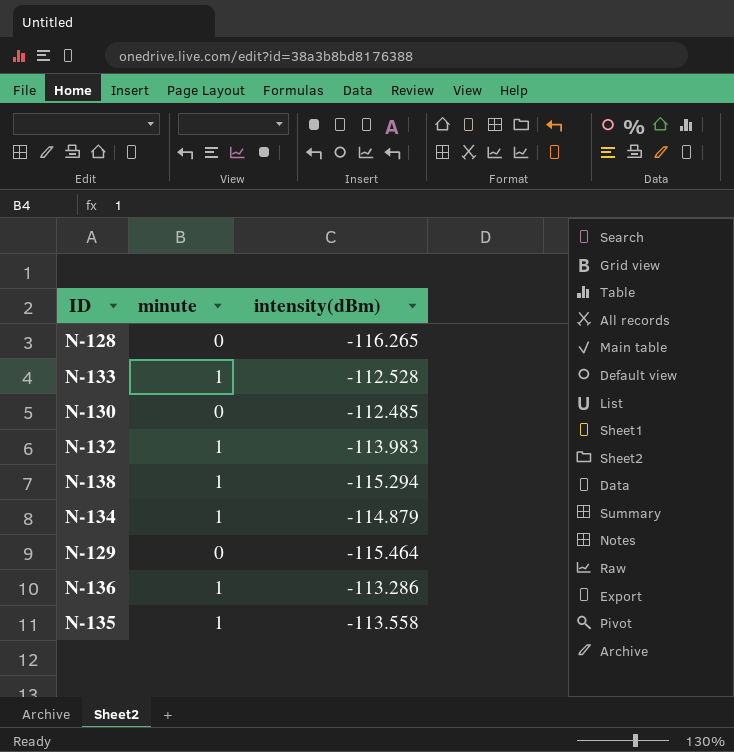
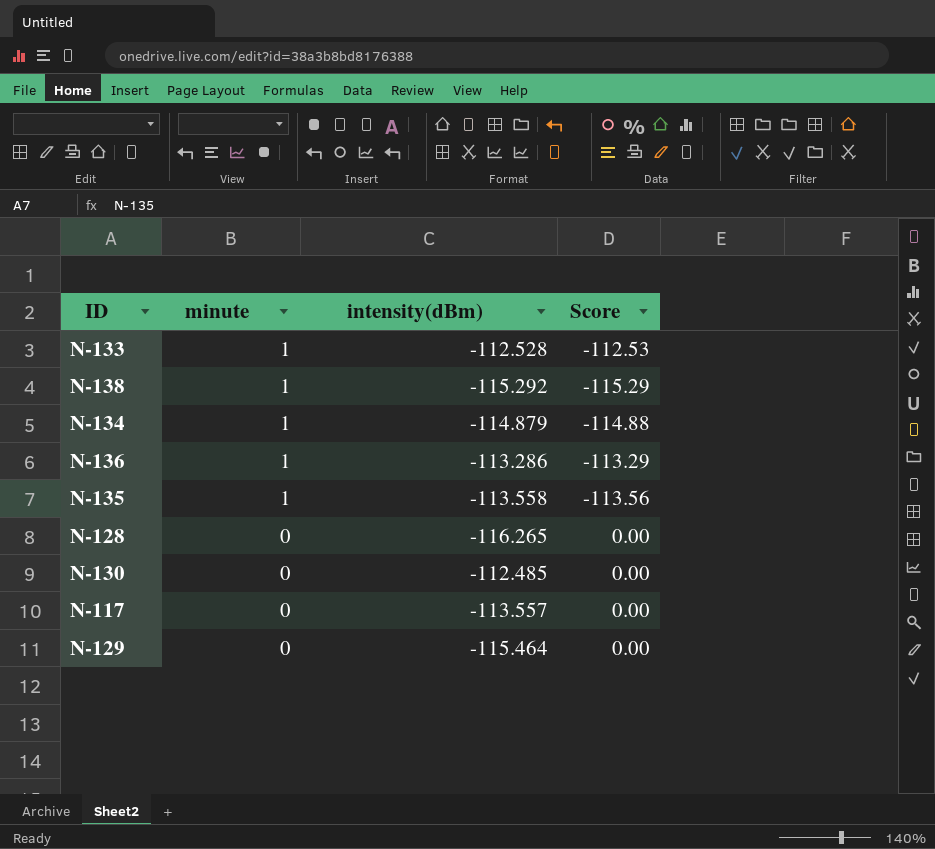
row order: none -> minute descending
column Score | formula: none -> [minute] * [intensity(dBm)]
row N-132: 1 | -113.983 -> none
N-138 | intensity(dBm): -115.294 -> -115.292
row N-117: none -> 0 | -113.557 | 0.00

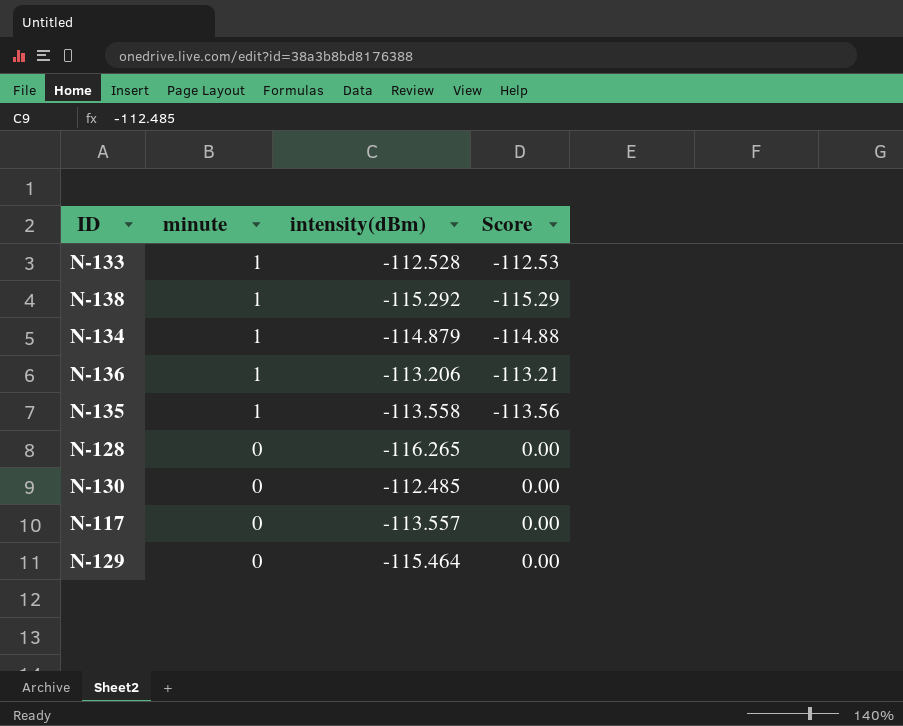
N-136 | intensity(dBm): -113.286 -> -113.206
N-136 | Score: -113.29 -> -113.21

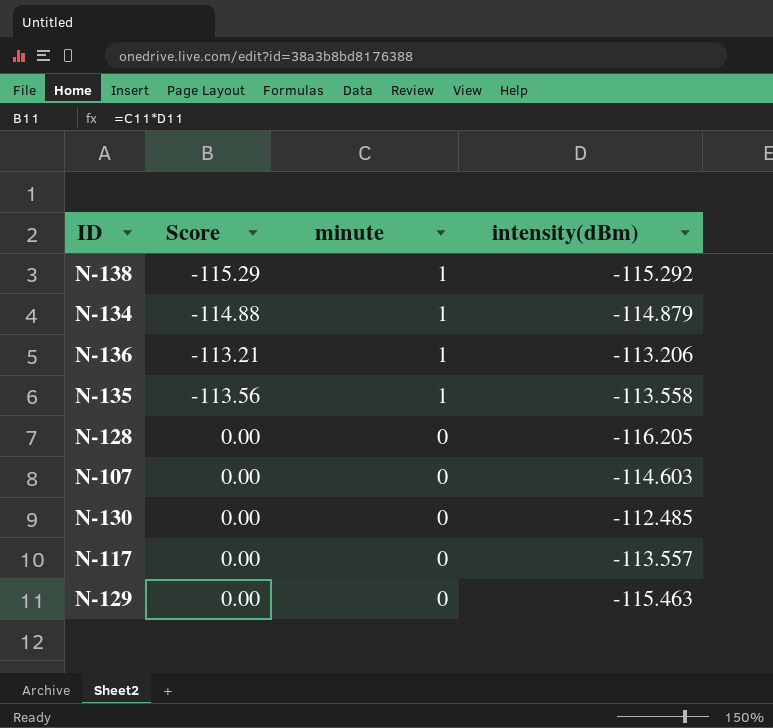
column Score | position: 4 -> 2
row N-133: 1 | -112.528 | -112.53 -> none
N-128 | intensity(dBm): -116.265 -> -116.205
row N-107: none -> 0.00 | 0 | -114.603
N-129 | intensity(dBm): -115.464 -> -115.463

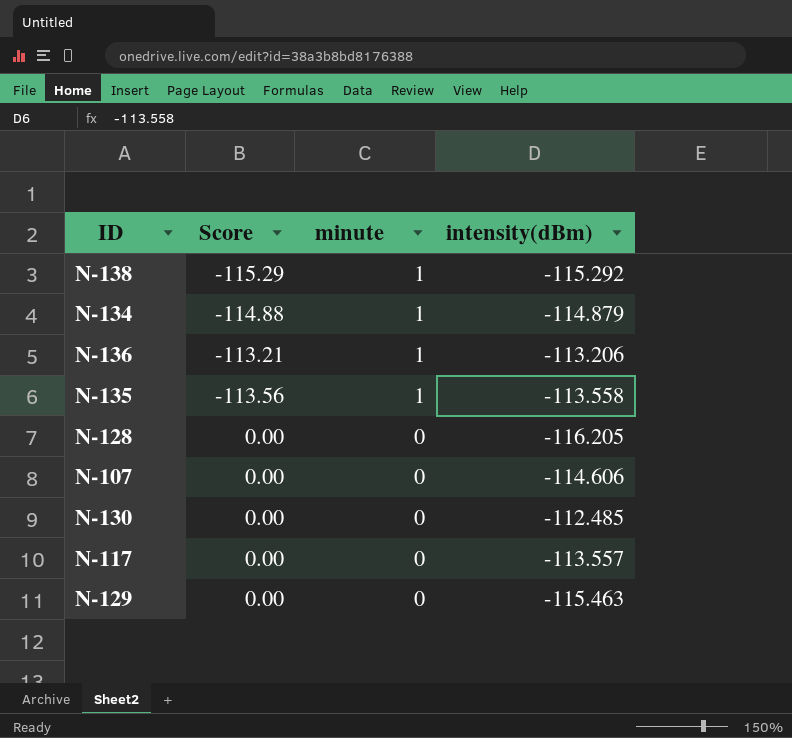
N-107 | intensity(dBm): -114.603 -> -114.606

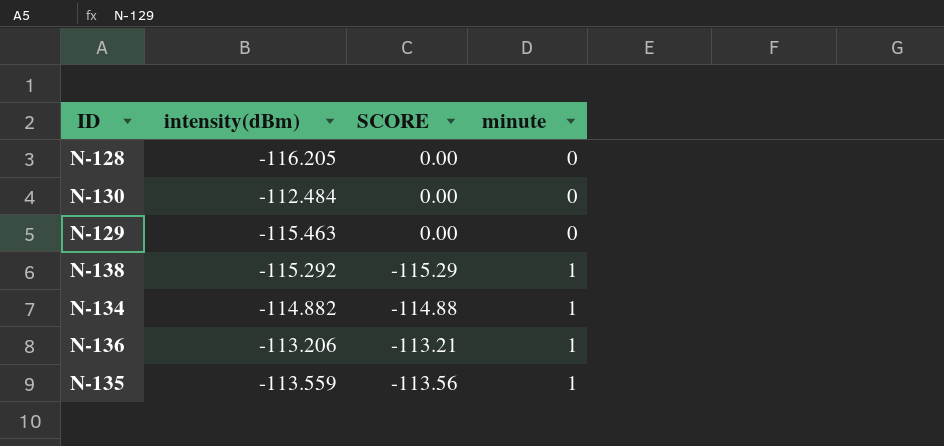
row order: minute descending -> minute ascending
column intensity(dBm) | position: 4 -> 2
column name: Score -> SCORE
row N-107: 0.00 | 0 | -114.606 -> none
row N-117: 0.00 | 0 | -113.557 -> none
N-130 | intensity(dBm): -112.485 -> -112.484
N-134 | intensity(dBm): -114.879 -> -114.882
N-135 | intensity(dBm): -113.558 -> -113.559

